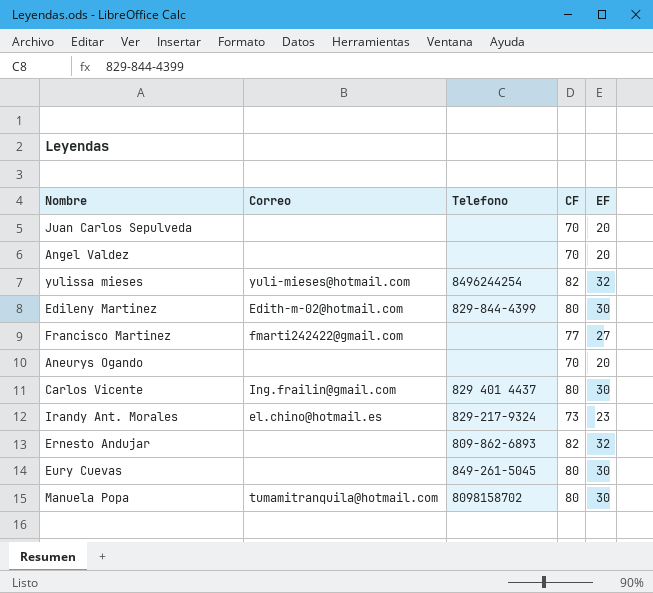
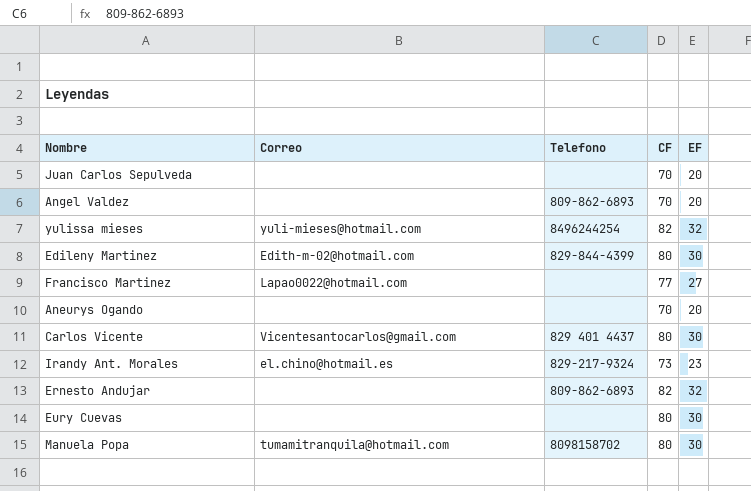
Angel Valdez | Telefono: none -> 809-862-6893
Francisco Martinez | Correo: fmarti242422@gmail.com -> Lapao0022@hotmail.com
Carlos Vicente | Correo: Ing.frailin@gmail.com -> Vicentesantocarlos@gmail.com
Eury Cuevas | Telefono: 849-261-5045 -> none

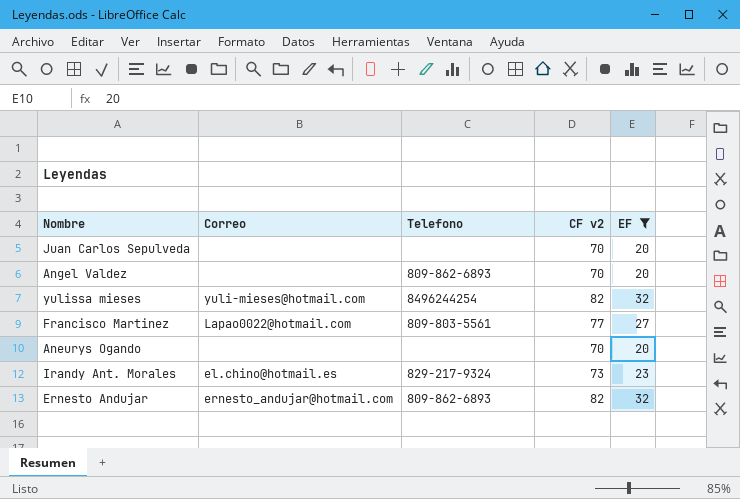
filter: none -> EF != 30
column name: CF -> CF v2
Francisco Martinez | Telefono: none -> 809-803-5561
Ernesto Andujar | Correo: none -> ernesto_andujar@hotmail.com

